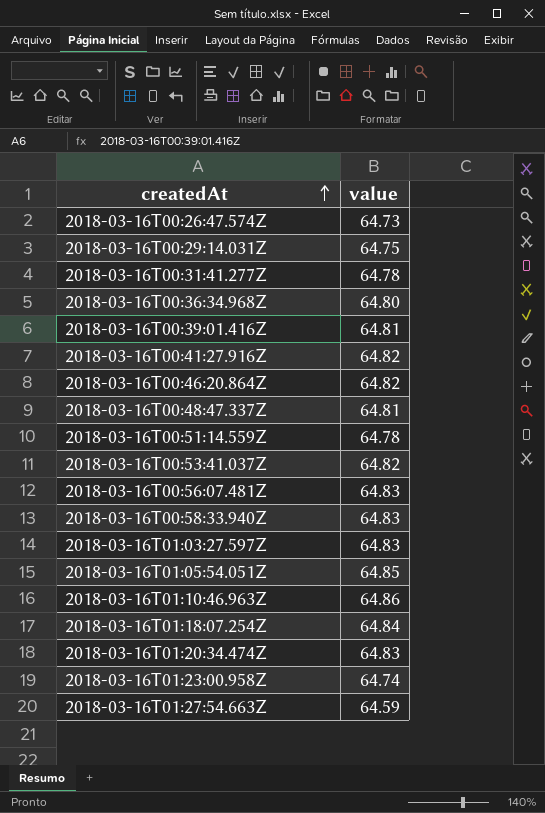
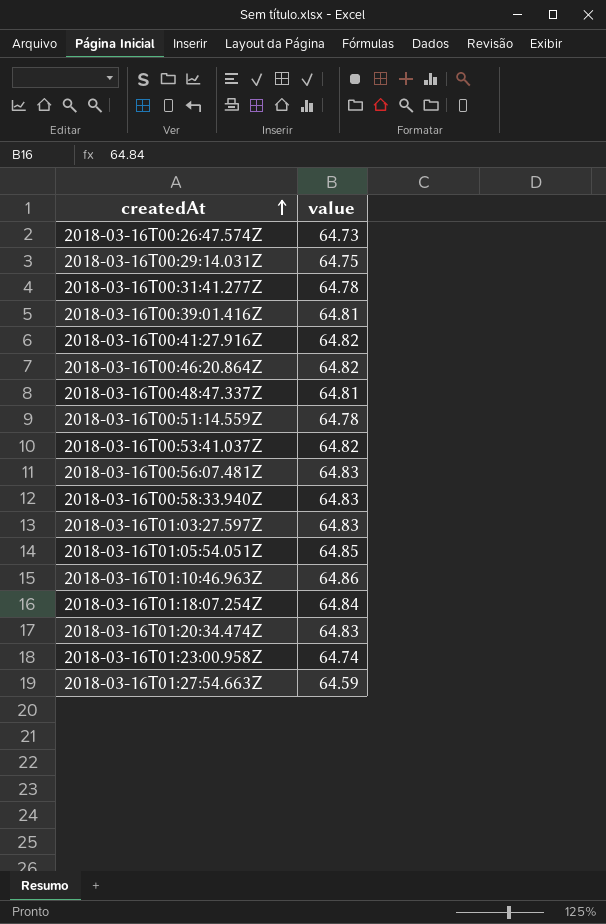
row 2018-03-16T00:36:34.968Z: 64.80 -> none

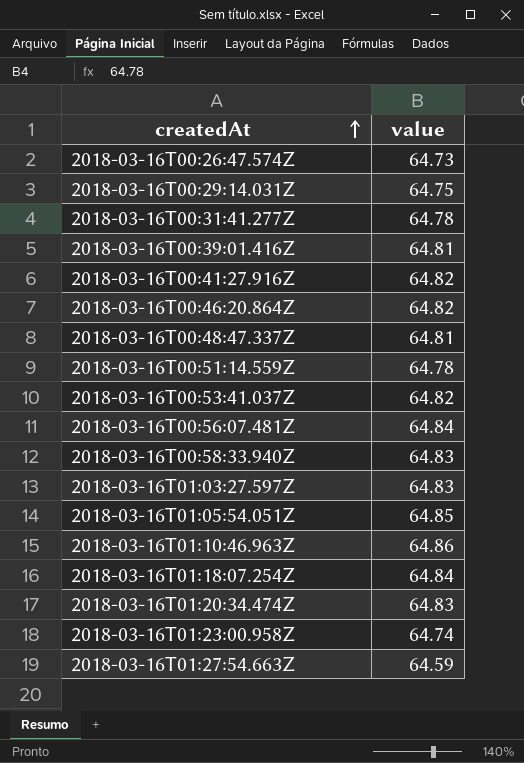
2018-03-16T00:56:07.481Z | value: 64.83 -> 64.84

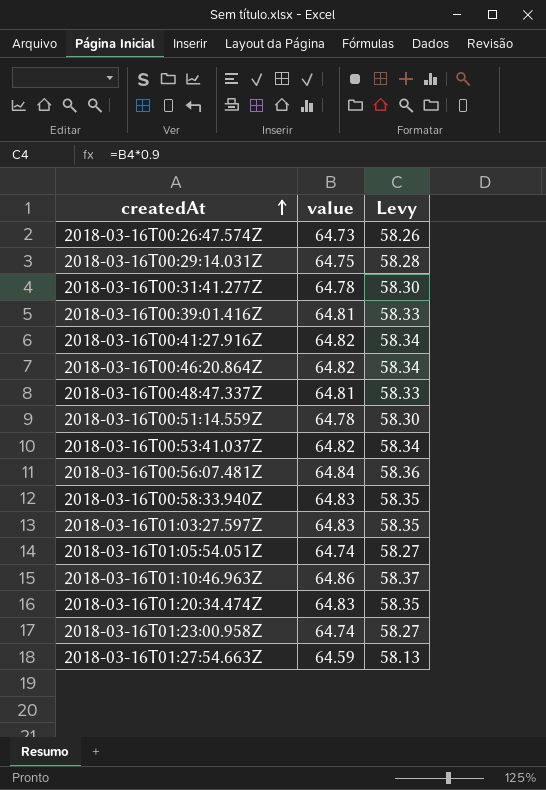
column Levy | formula: none -> [value] * 0.9
row 2018-03-16T01:18:07.254Z: 64.84 -> none
2018-03-16T01:05:54.051Z | value: 64.85 -> 64.74

